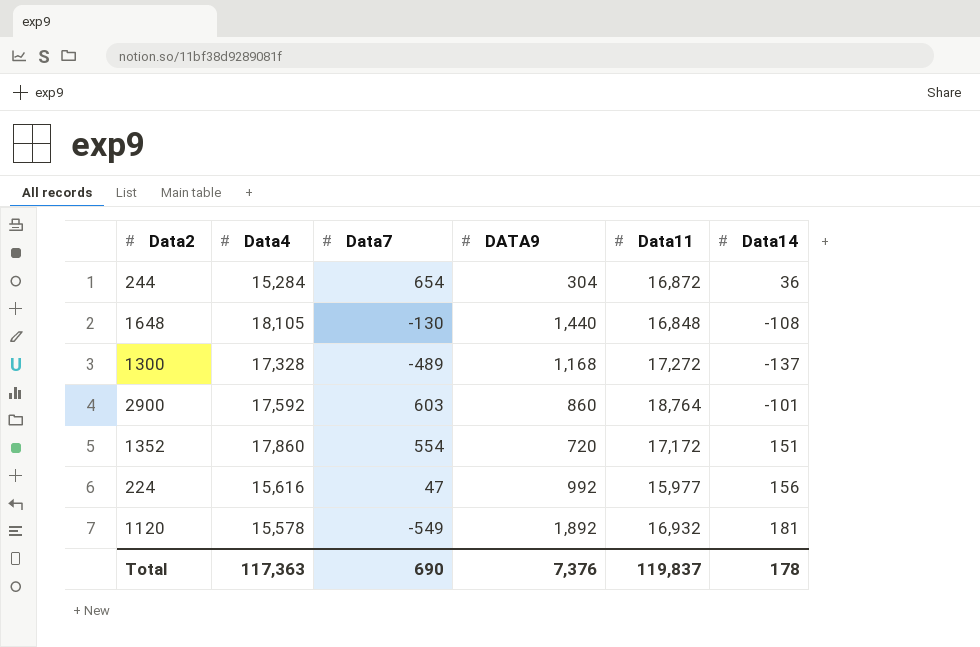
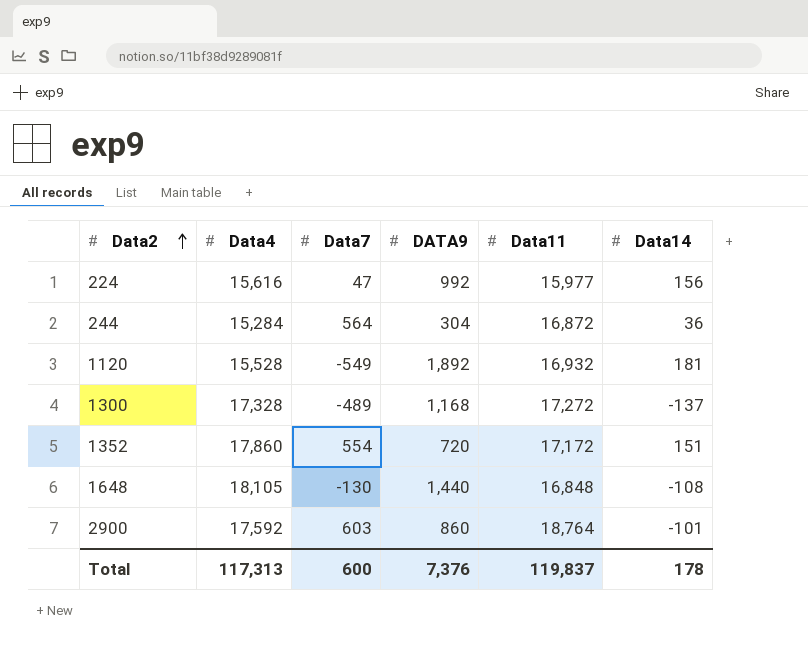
row order: none -> Data2 ascending
244 | Data7: 654 -> 564
1120 | Data4: 15,578 -> 15,528
Total | Data4: 117,363 -> 117,313
Total | Data7: 690 -> 600

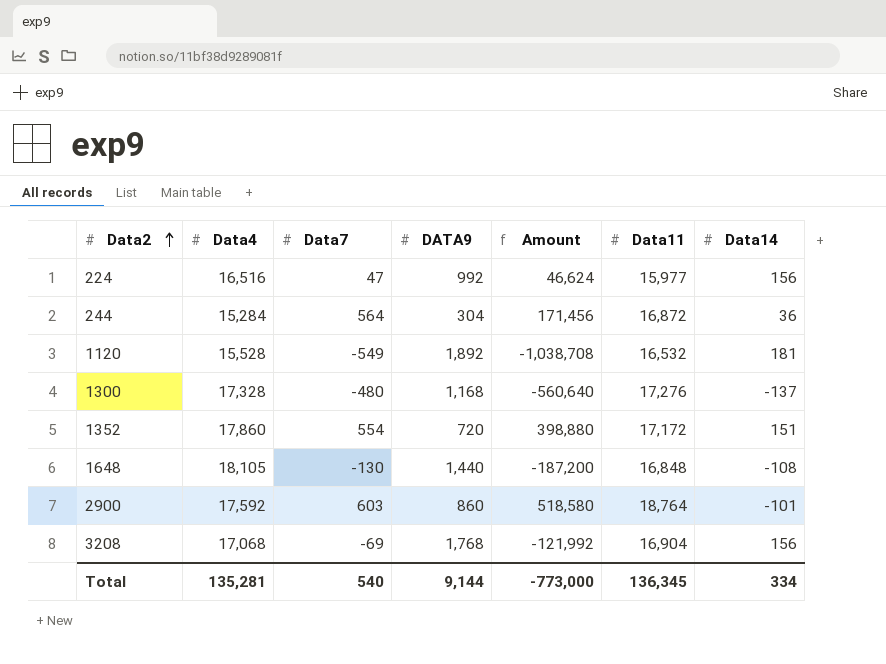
column Amount | formula: none -> [Data7] * [DATA9]
224 | Data4: 15,616 -> 16,516
1120 | Data11: 16,932 -> 16,532
1300 | Data7: -489 -> -480
1300 | Data11: 17,272 -> 17,276
row 3208: none -> 17,068 | -69 | 1,768 | -121,992 | 16,904 | 156
Total | Data4: 117,313 -> 135,281
Total | Data7: 600 -> 540
Total | DATA9: 7,376 -> 9,144
Total | Data11: 119,837 -> 136,345
Total | Data14: 178 -> 334

